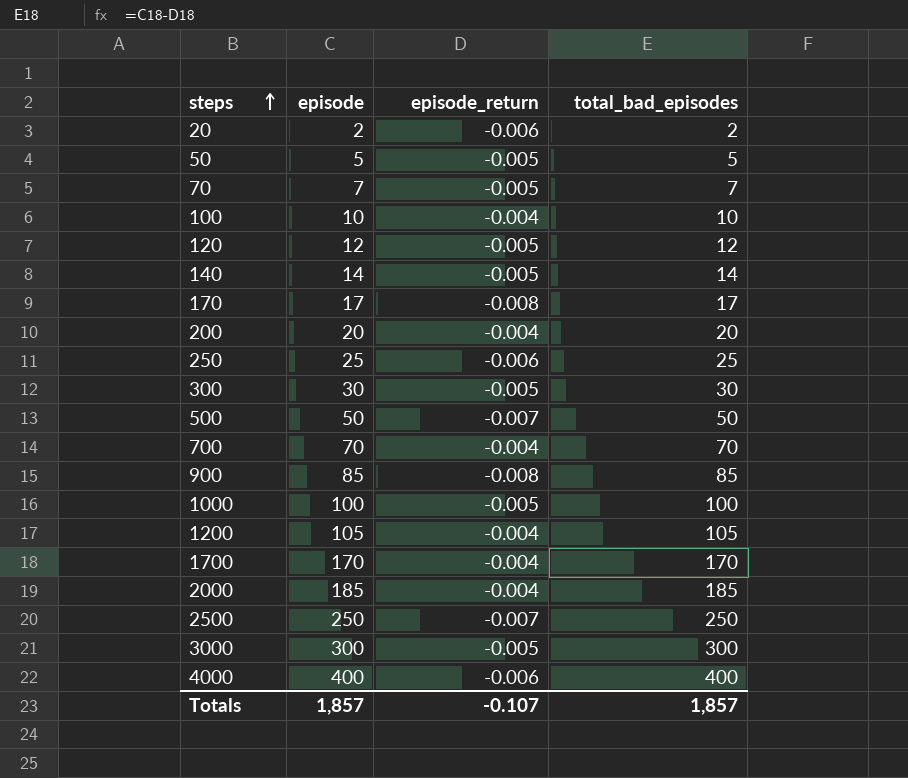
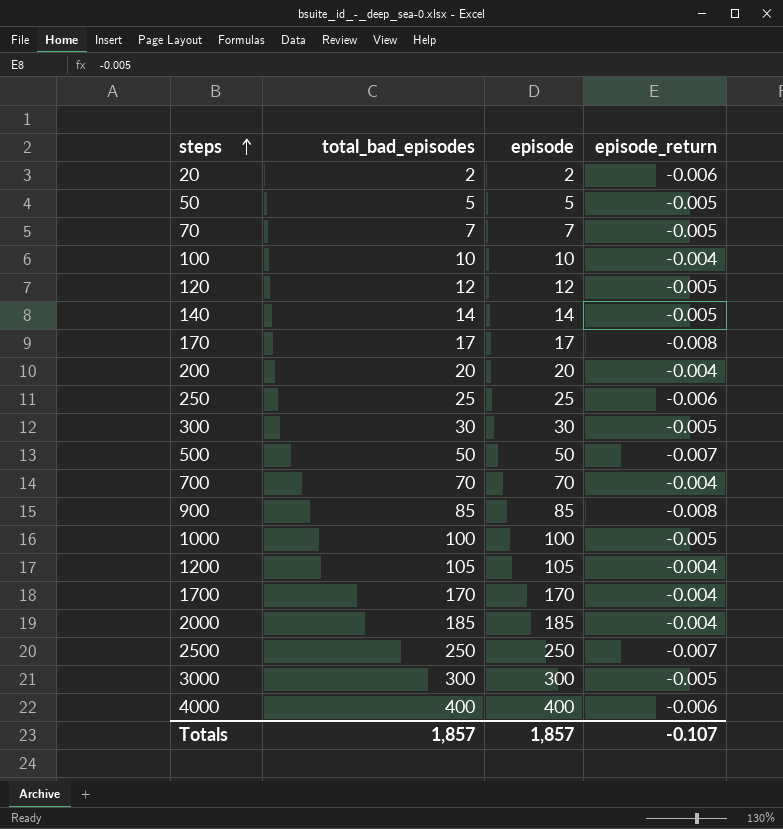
column total_bad_episodes | position: 4 -> 2

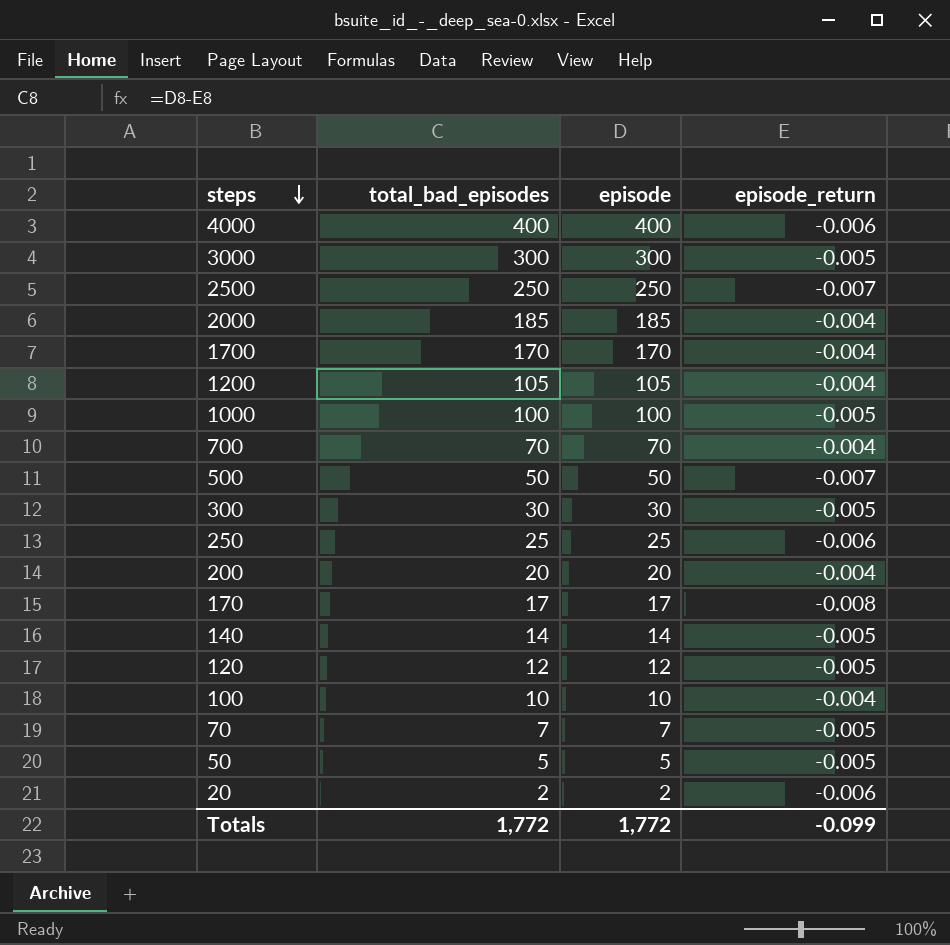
row order: steps ascending -> steps descending
row 900: 85 | 85 | -0.008 -> none
Totals | total_bad_episodes: 1,857 -> 1,772
Totals | episode: 1,857 -> 1,772
Totals | episode_return: -0.107 -> -0.099

